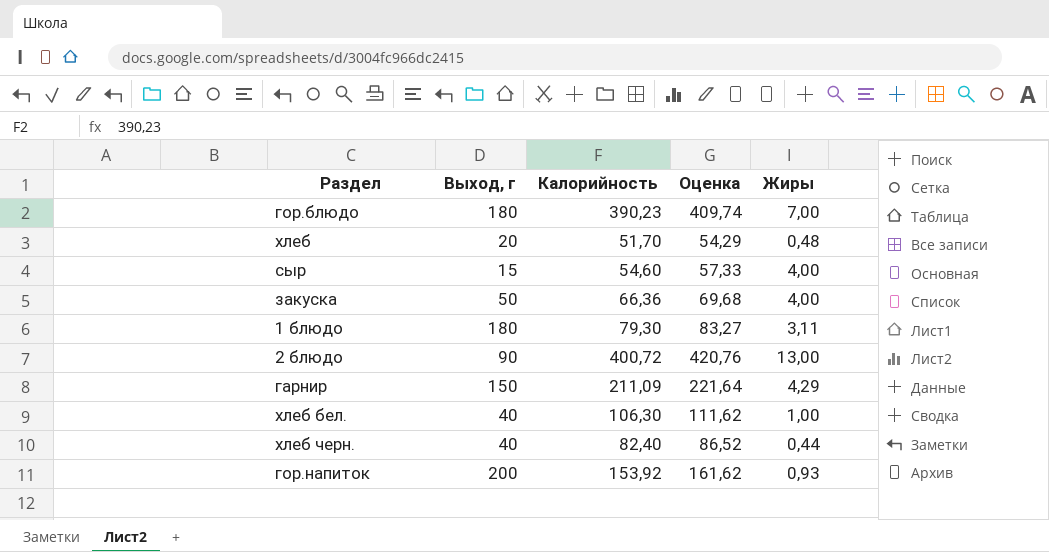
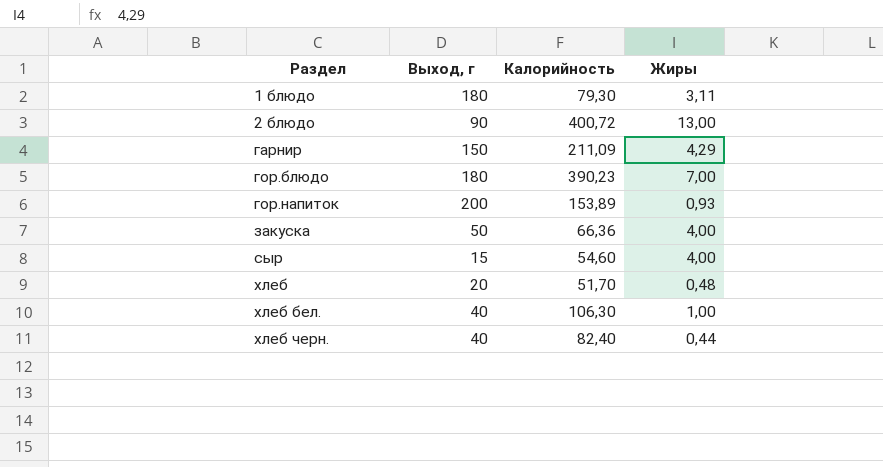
row order: none -> Раздел ascending
column Оценка | formula: [Калорийность] * 1,05 -> none
гор.напиток | Калорийность: 153,92 -> 153,89

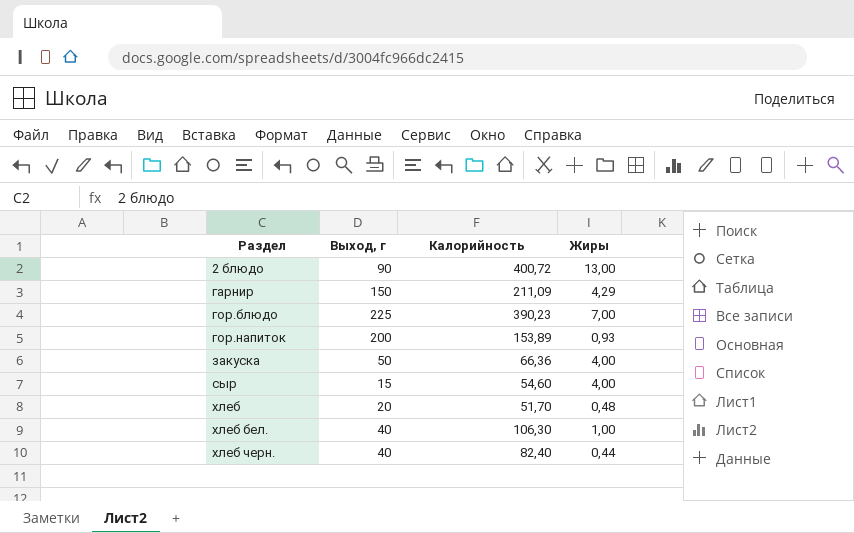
row 1 блюдо: 180 | 79,30 | 3,11 -> none
гор.блюдо | Выход, г: 180 -> 225

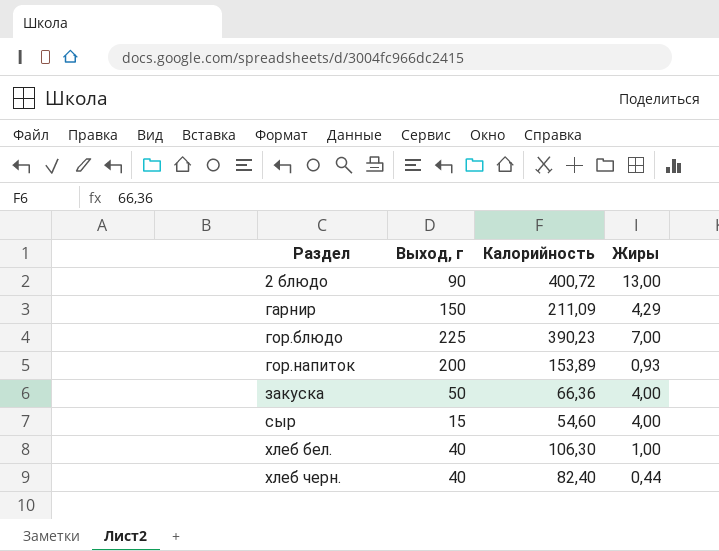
row хлеб: 20 | 51,70 | 0,48 -> none

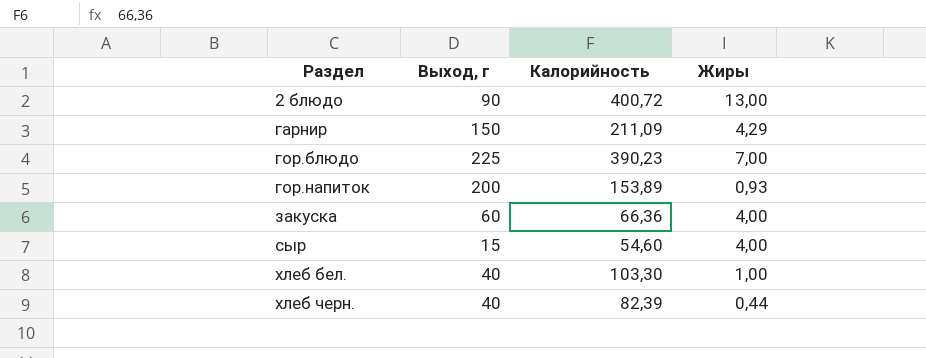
закуска | Выход, г: 50 -> 60
хлеб бел. | Калорийность: 106,30 -> 103,30
хлеб черн. | Калорийность: 82,40 -> 82,39

